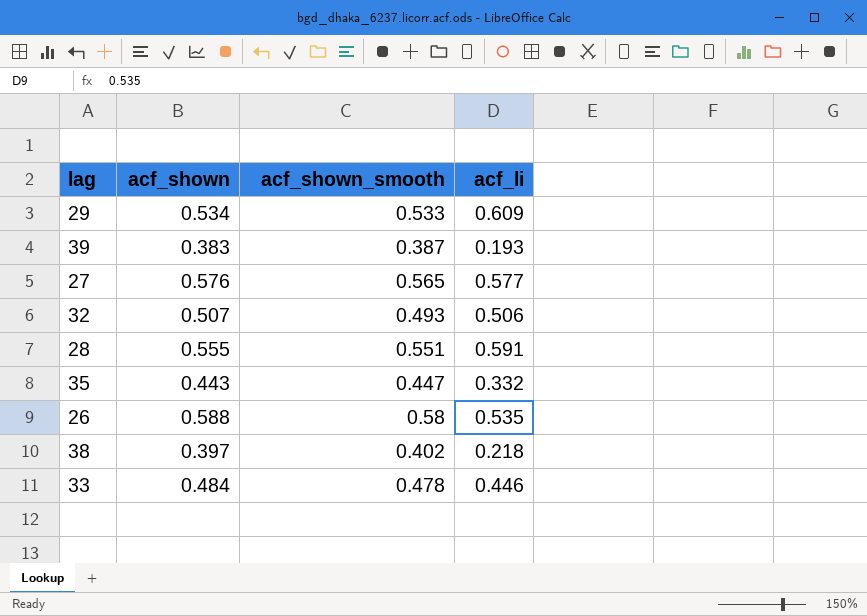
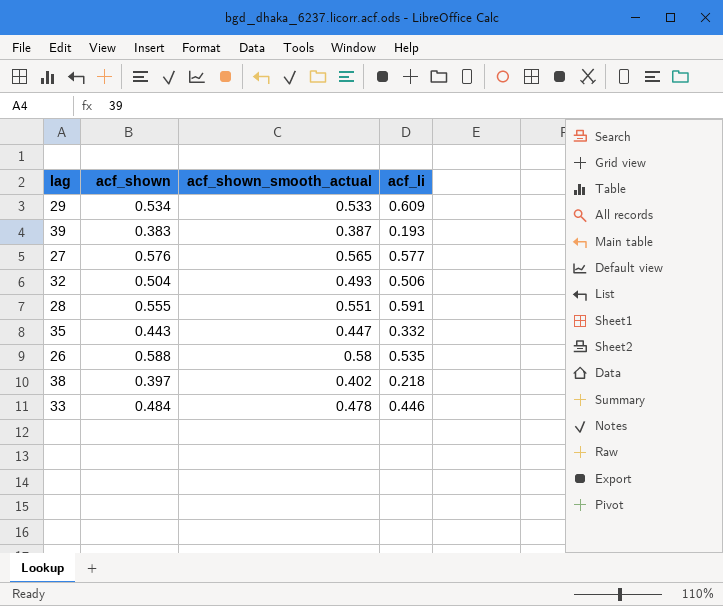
column name: acf_shown_smooth -> acf_shown_smooth_actual
32 | acf_shown: 0.507 -> 0.504

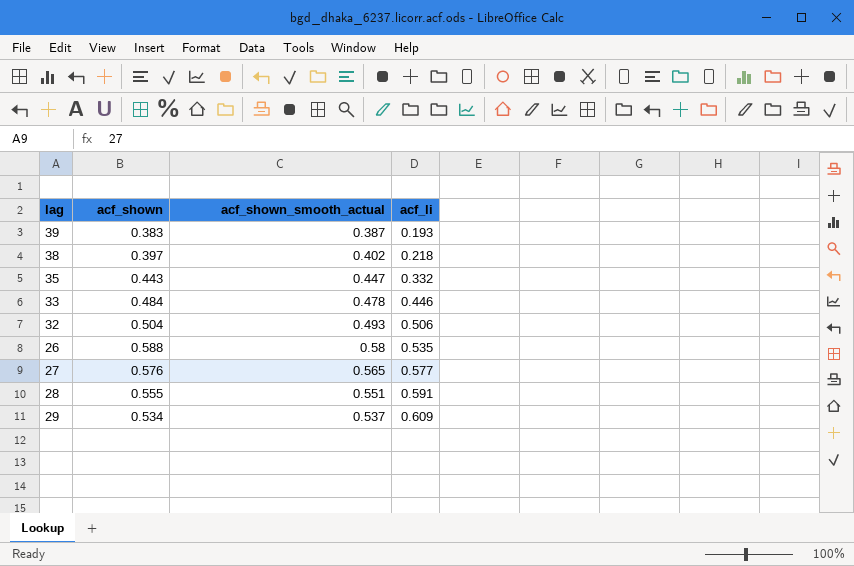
row order: none -> acf_li ascending
29 | acf_shown_smooth_actual: 0.533 -> 0.537

